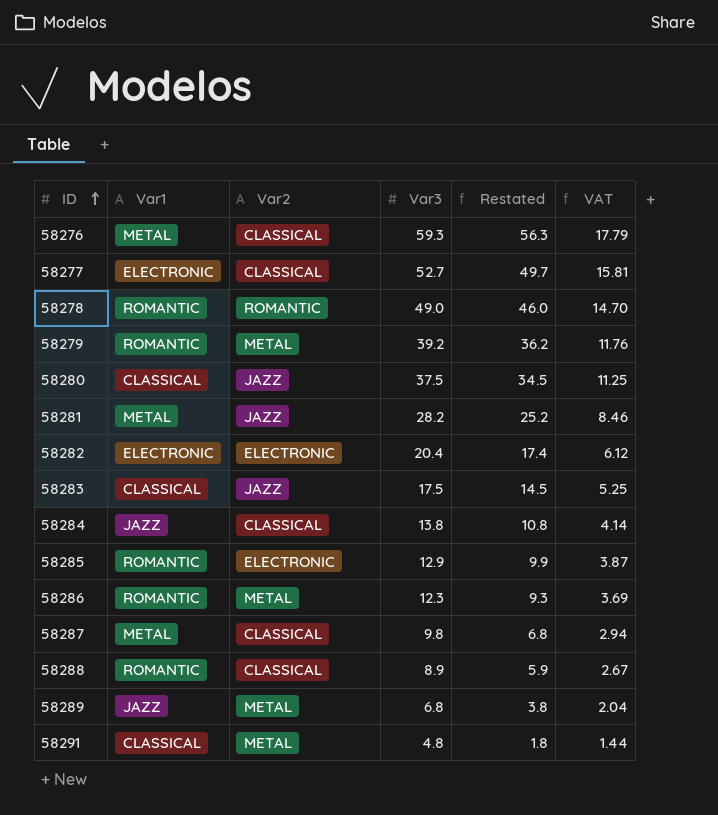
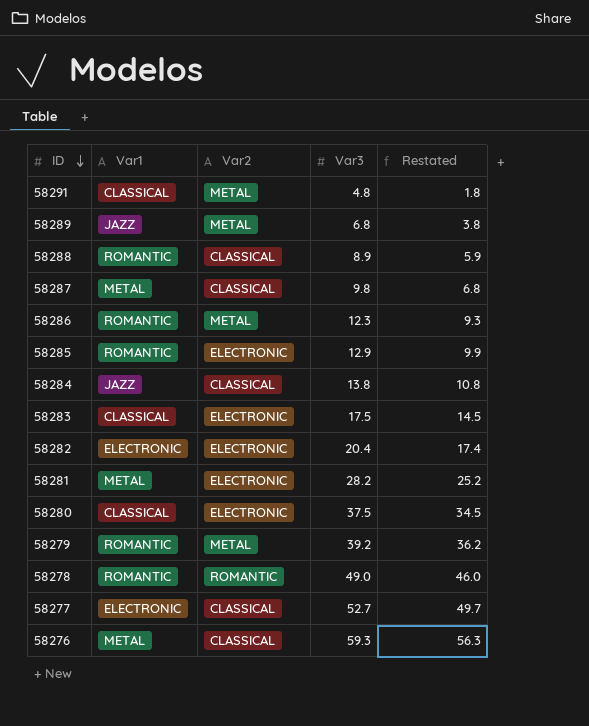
row order: ID ascending -> ID descending
column VAT | formula: [Var3] * 0.3 -> none
58283 | Var2: JAZZ -> ELECTRONIC
58281 | Var2: JAZZ -> ELECTRONIC
58280 | Var2: JAZZ -> ELECTRONIC

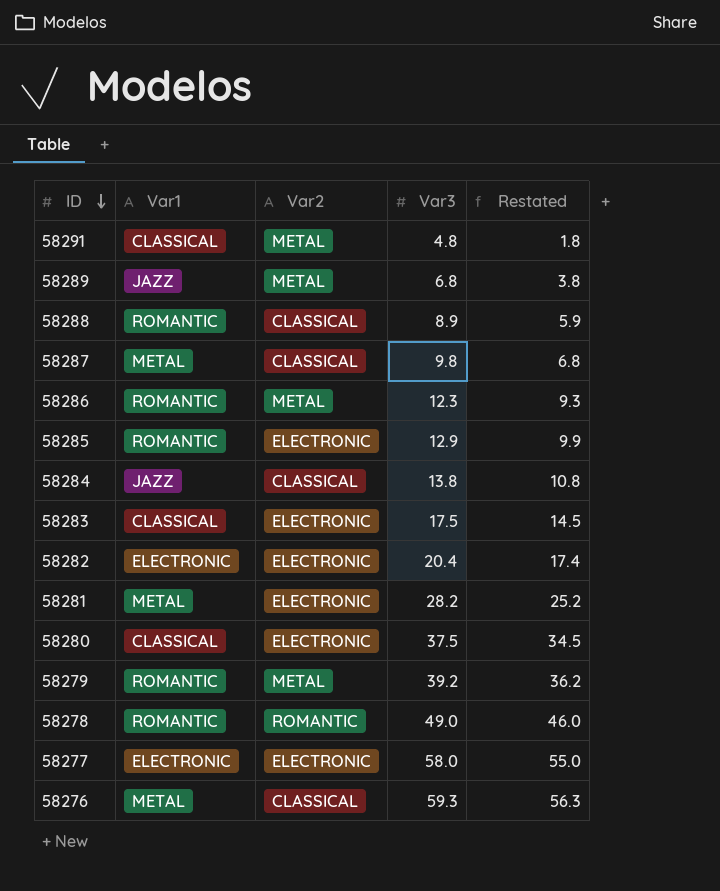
58277 | Var2: CLASSICAL -> ELECTRONIC
58277 | Var3: 52.7 -> 58.0
58277 | Restated: 49.7 -> 55.0

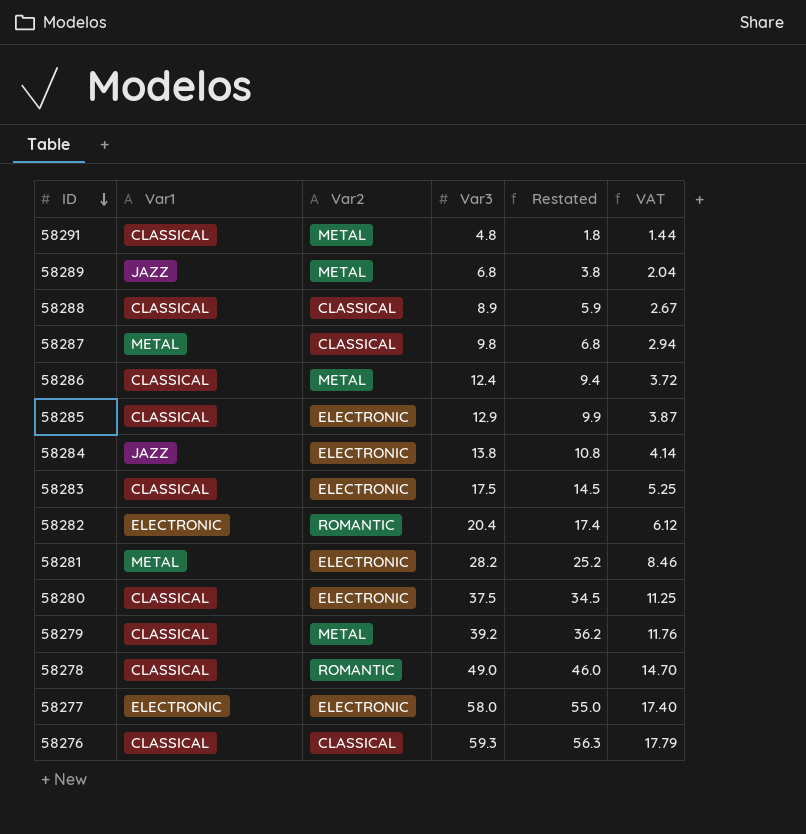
column VAT | formula: none -> [Var3] * 0.3
58288 | Var1: ROMANTIC -> CLASSICAL
58286 | Var1: ROMANTIC -> CLASSICAL
58286 | Var3: 12.3 -> 12.4
58286 | Restated: 9.3 -> 9.4
58285 | Var1: ROMANTIC -> CLASSICAL
58284 | Var2: CLASSICAL -> ELECTRONIC
58282 | Var2: ELECTRONIC -> ROMANTIC
58279 | Var1: ROMANTIC -> CLASSICAL
58278 | Var1: ROMANTIC -> CLASSICAL
58276 | Var1: METAL -> CLASSICAL

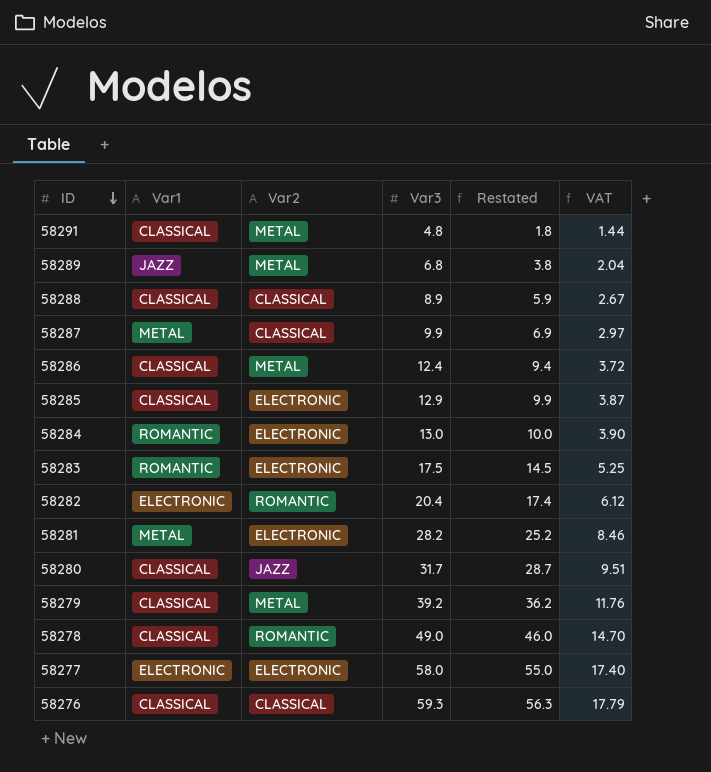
58287 | Var3: 9.8 -> 9.9
58287 | Restated: 6.8 -> 6.9
58287 | VAT: 2.94 -> 2.97
58284 | Var1: JAZZ -> ROMANTIC
58284 | Var3: 13.8 -> 13.0
58284 | Restated: 10.8 -> 10.0
58284 | VAT: 4.14 -> 3.90
58283 | Var1: CLASSICAL -> ROMANTIC
58280 | Var2: ELECTRONIC -> JAZZ
58280 | Var3: 37.5 -> 31.7
58280 | Restated: 34.5 -> 28.7
58280 | VAT: 11.25 -> 9.51

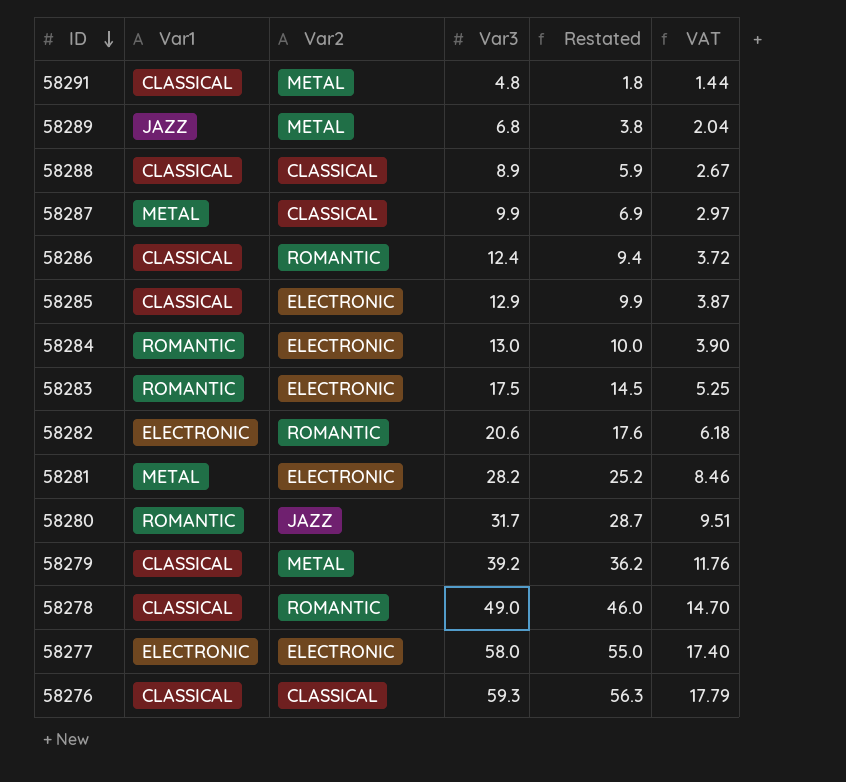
58286 | Var2: METAL -> ROMANTIC
58282 | Var3: 20.4 -> 20.6
58282 | Restated: 17.4 -> 17.6
58282 | VAT: 6.12 -> 6.18
58280 | Var1: CLASSICAL -> ROMANTIC

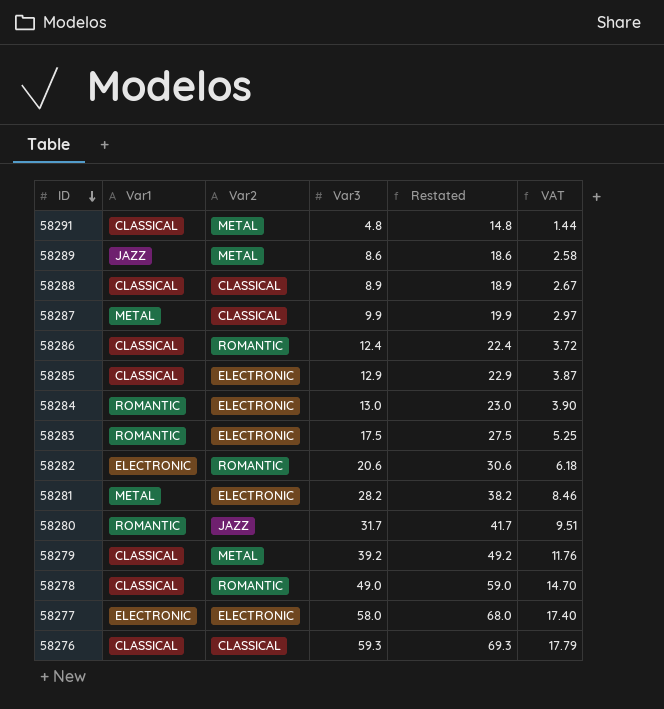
column Restated | formula: [Var3] - 3 -> [Var3] + 10
58289 | Var3: 6.8 -> 8.6
58289 | VAT: 2.04 -> 2.58

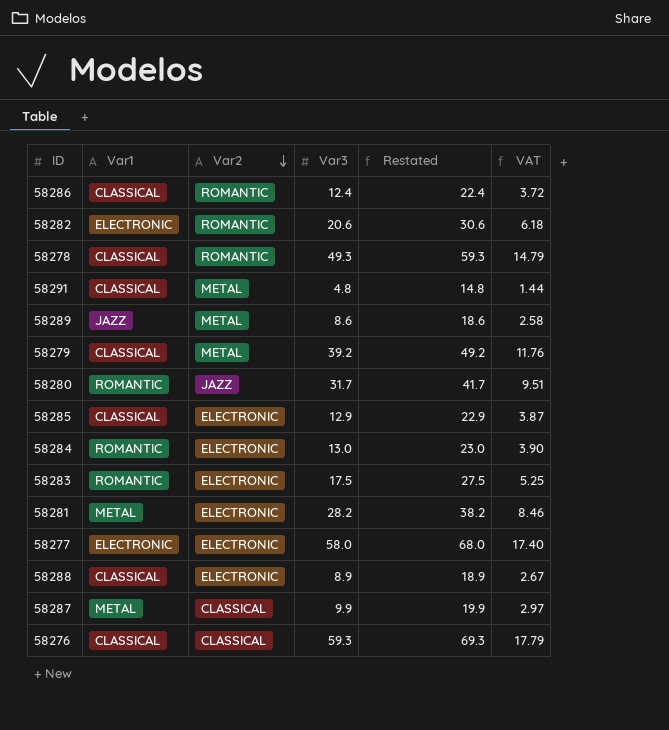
row order: ID descending -> Var2 descending
58278 | Var3: 49.0 -> 49.3
58278 | Restated: 59.0 -> 59.3
58278 | VAT: 14.70 -> 14.79
58288 | Var2: CLASSICAL -> ELECTRONIC

